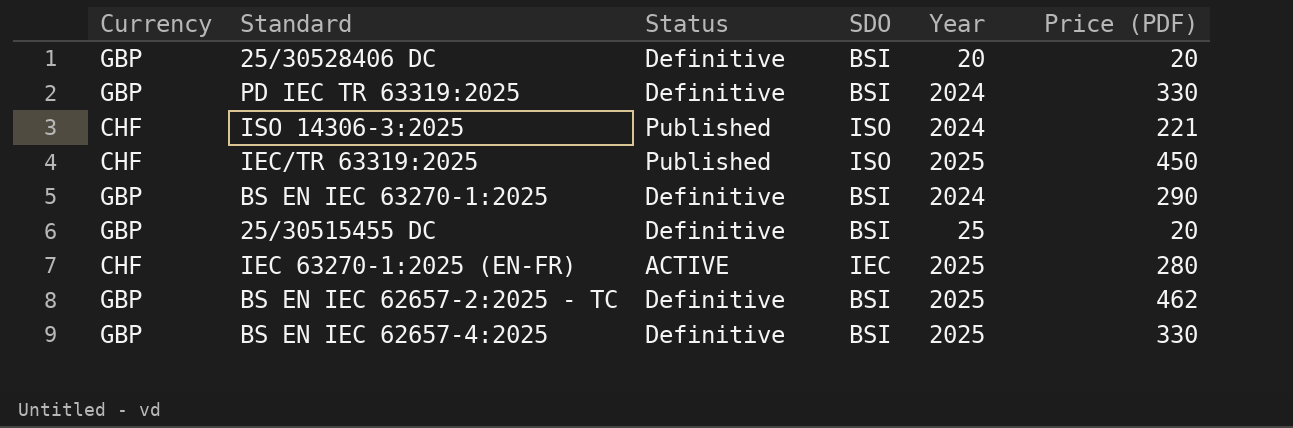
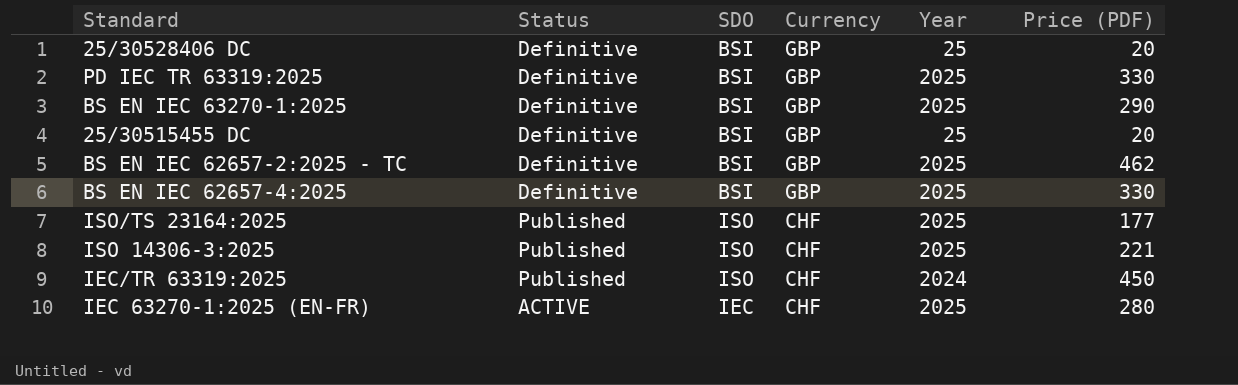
row order: none -> Currency descending
column Currency | position: 1 -> 4
25/30528406 DC | Year: 20 -> 25
PD IEC TR 63319:2025 | Year: 2024 -> 2025
BS EN IEC 63270-1:2025 | Year: 2024 -> 2025
row ISO/TS 23164:2025: none -> Published | ISO | CHF | 2025 | 177
ISO 14306-3:2025 | Year: 2024 -> 2025
IEC/TR 63319:2025 | Year: 2025 -> 2024

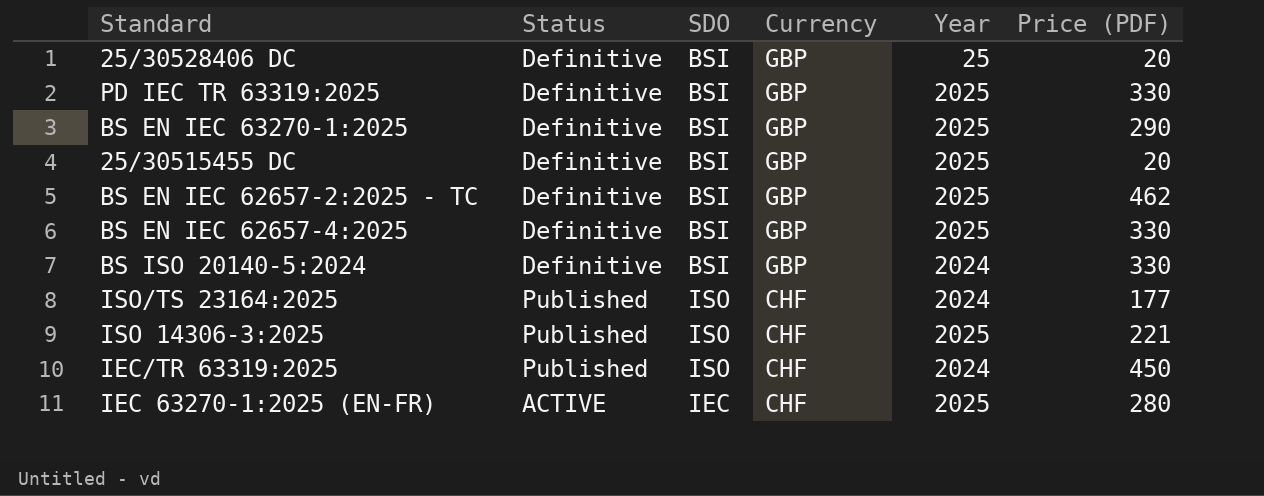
25/30515455 DC | Year: 25 -> 2025
row BS ISO 20140-5:2024: none -> Definitive | BSI | GBP | 2024 | 330
ISO/TS 23164:2025 | Year: 2025 -> 2024

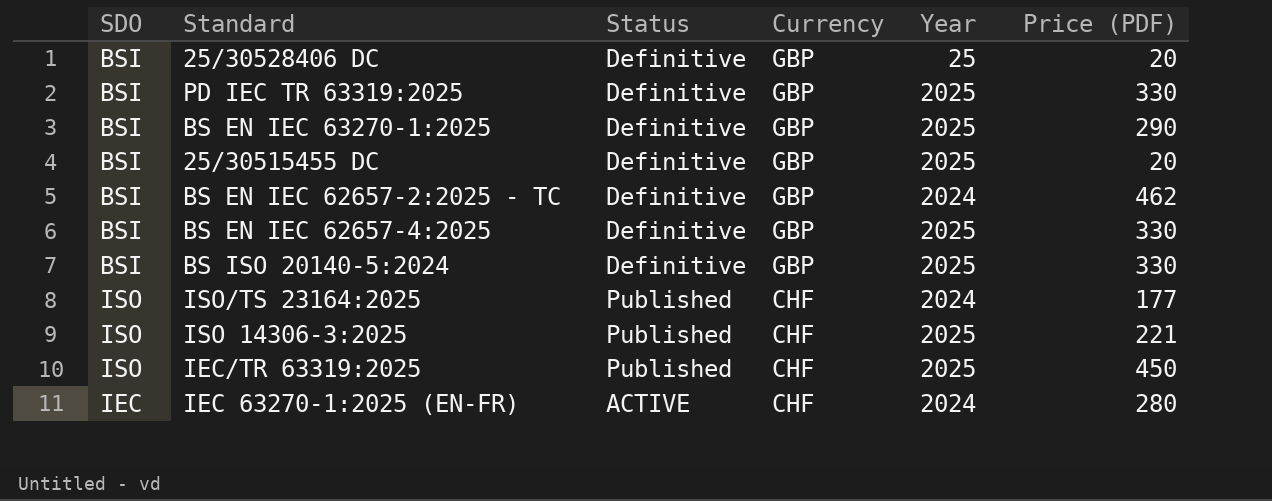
column SDO | position: 3 -> 1
BS EN IEC 62657-2:2025 - TC | Year: 2025 -> 2024
BS ISO 20140-5:2024 | Year: 2024 -> 2025
IEC/TR 63319:2025 | Year: 2024 -> 2025
IEC 63270-1:2025 (EN-FR) | Year: 2025 -> 2024

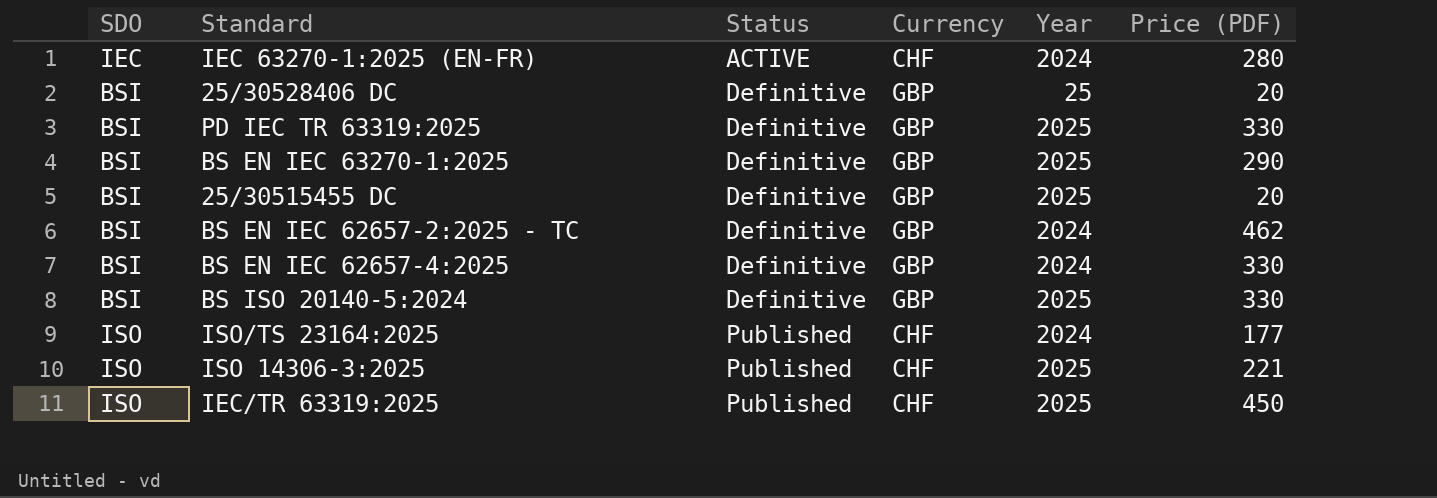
row order: Currency descending -> Status ascending
BS EN IEC 62657-4:2025 | Year: 2025 -> 2024

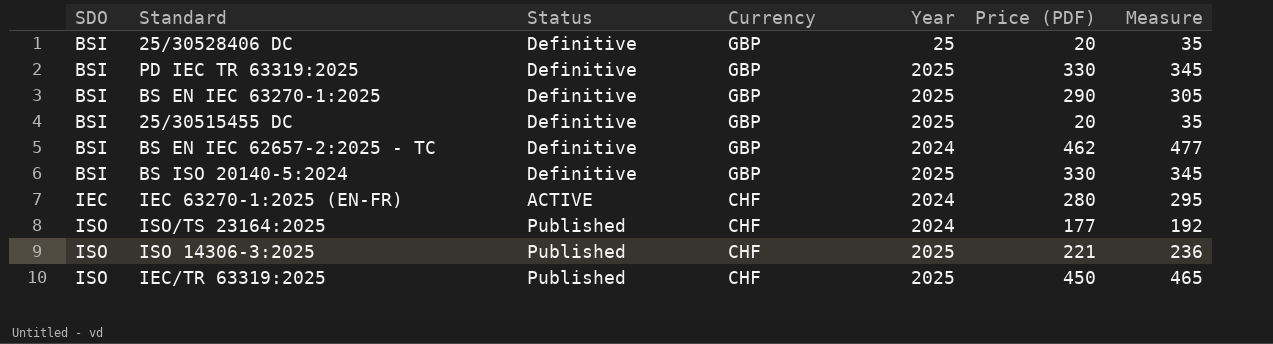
row order: Status ascending -> SDO ascending
column Measure | formula: none -> [Price (PDF)] + 15
row BS EN IEC 62657-4:2025: BSI | Definitive | GBP | 2024 | 330 -> none

